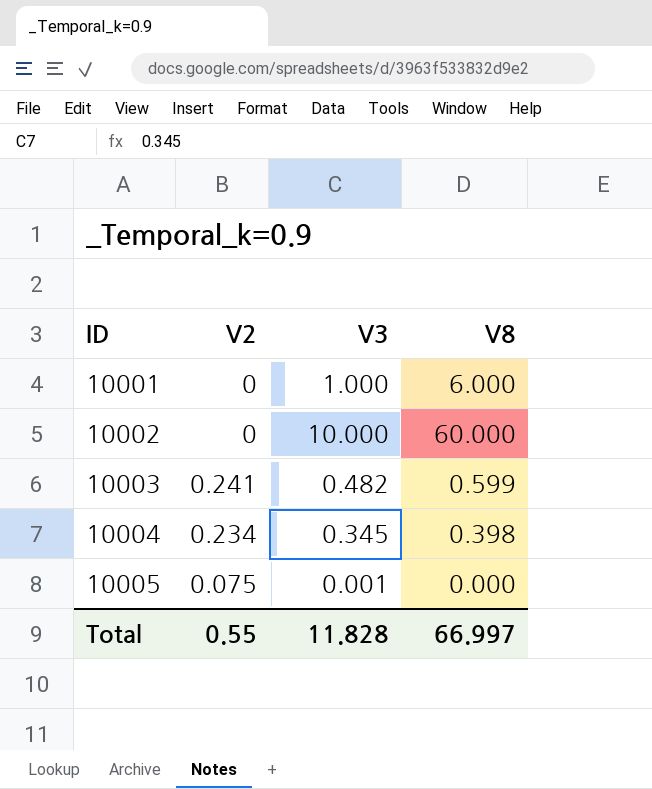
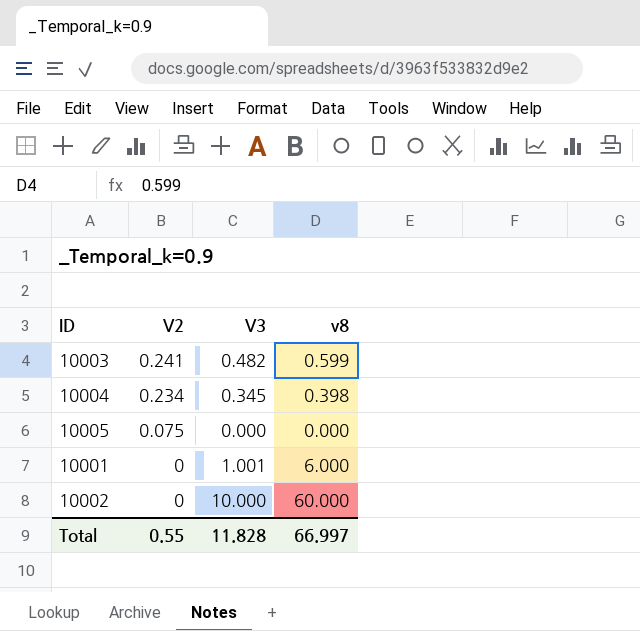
row order: ID ascending -> V2 descending
column name: V8 -> v8
10005 | V3: 0.001 -> 0.000
10001 | V3: 1.000 -> 1.001

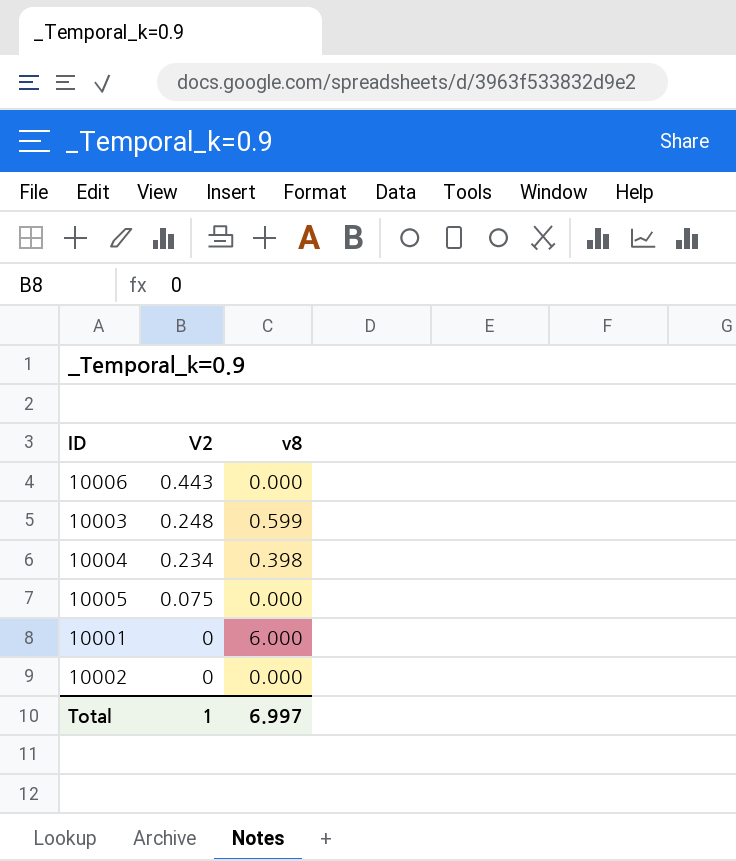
column V3 | position: 3 -> none
row 10006: none -> 0.443 | 0.000
10003 | V2: 0.241 -> 0.248
10002 | v8: 60.000 -> 0.000
Total | V2: 0.55 -> 1
Total | v8: 66.997 -> 6.997

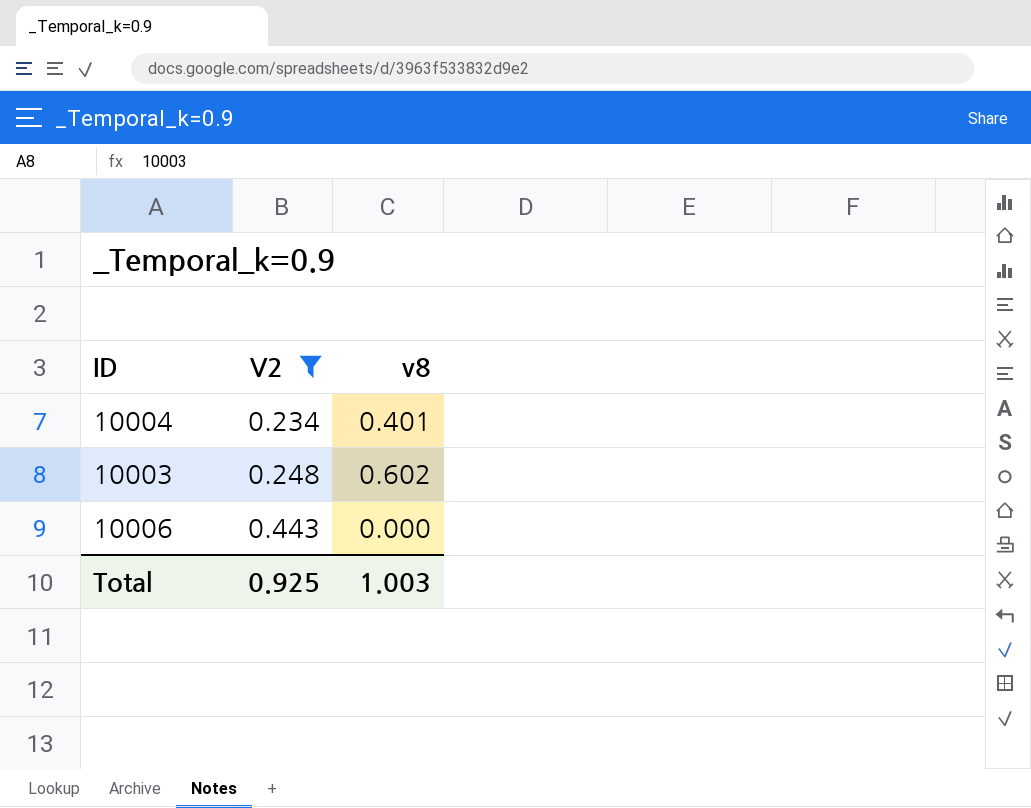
filter: none -> V2 >= 0.234
row order: V2 descending -> V2 ascending
10004 | v8: 0.398 -> 0.401
10003 | v8: 0.599 -> 0.602
Total | V2: 1 -> 0.925
Total | v8: 6.997 -> 1.003

